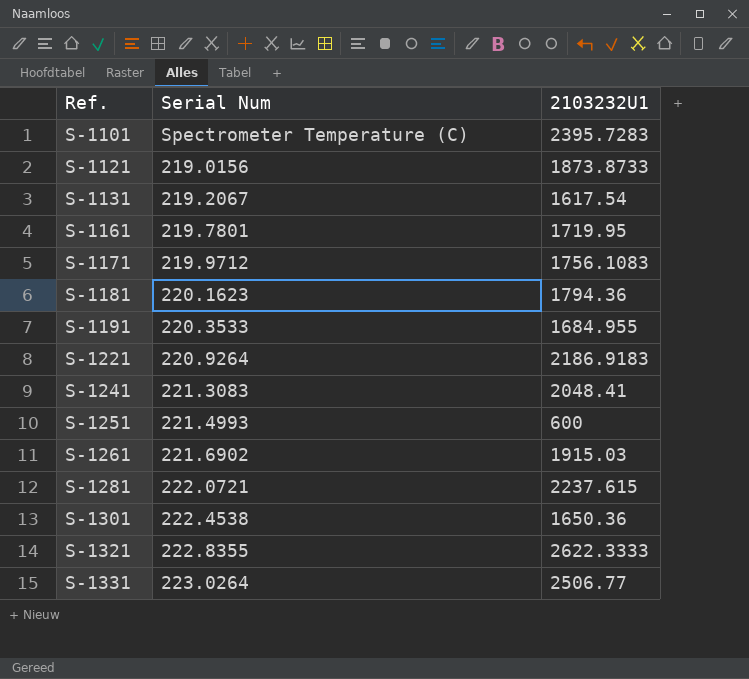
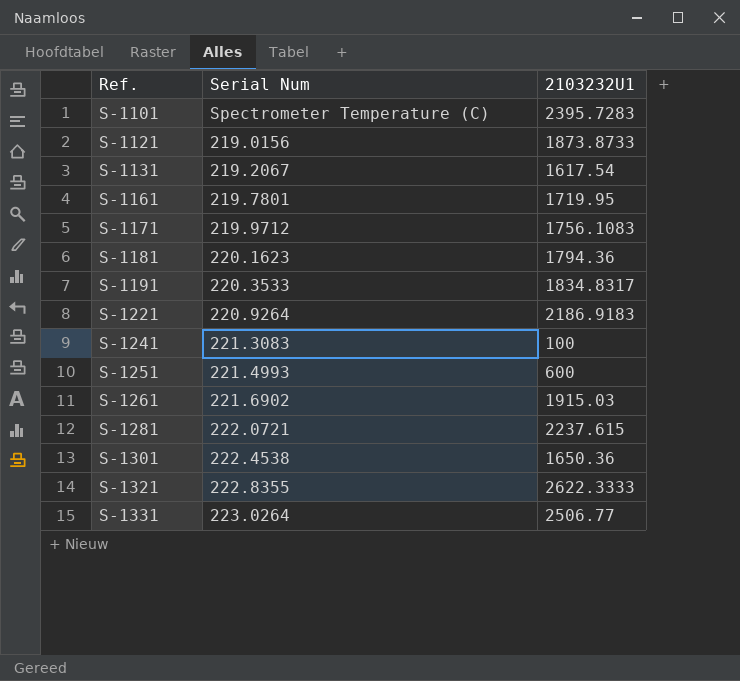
S-1191 | 2103232U1: 1684.955 -> 1834.8317
S-1241 | 2103232U1: 2048.41 -> 100

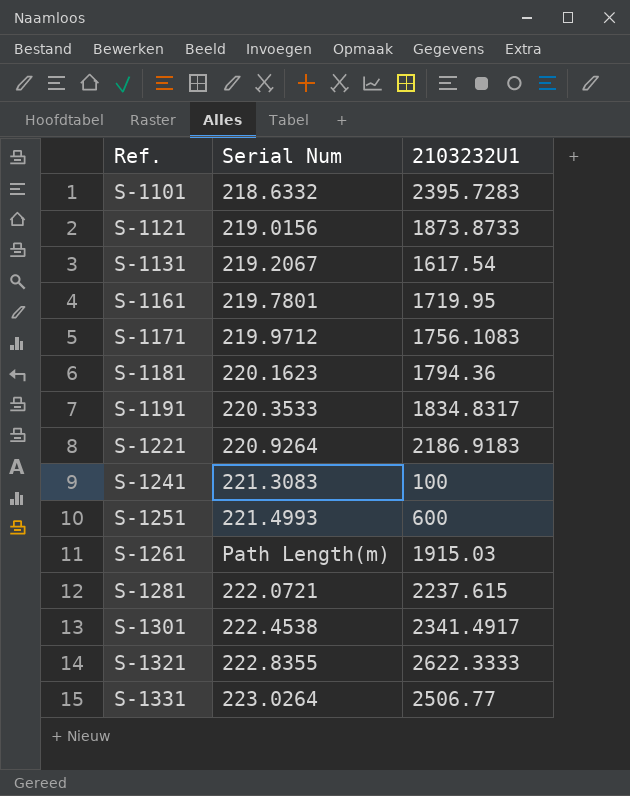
S-1101 | Serial Num: Spectrometer Temperature (C) -> 218.6332
S-1261 | Serial Num: 221.6902 -> Path Length(m)
S-1301 | 2103232U1: 1650.36 -> 2341.4917

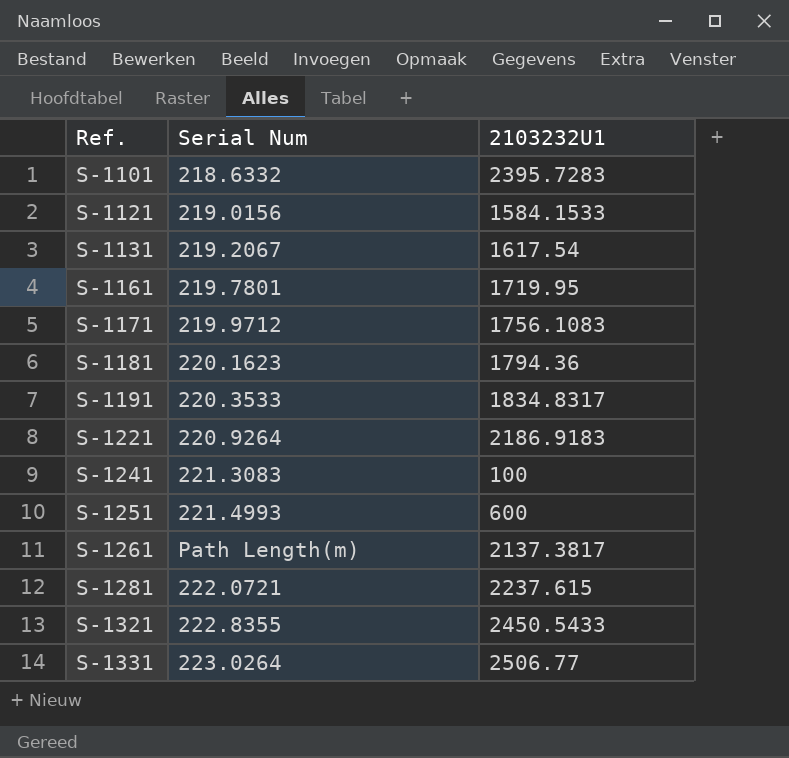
row S-1301: 222.4538 | 2341.4917 -> none
S-1121 | 2103232U1: 1873.8733 -> 1584.1533
S-1261 | 2103232U1: 1915.03 -> 2137.3817
S-1321 | 2103232U1: 2622.3333 -> 2450.5433

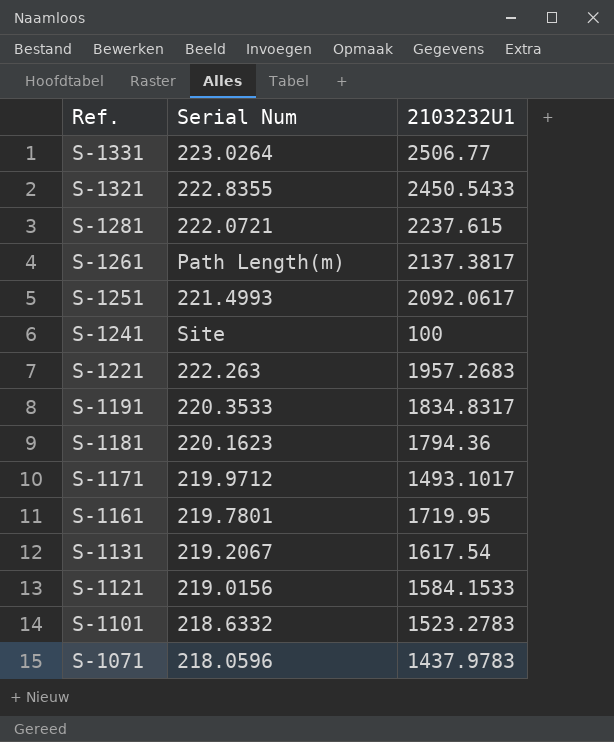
row order: Ref. ascending -> Ref. descending
S-1251 | 2103232U1: 600 -> 2092.0617
S-1241 | Serial Num: 221.3083 -> Site
S-1221 | Serial Num: 220.9264 -> 222.263
S-1221 | 2103232U1: 2186.9183 -> 1957.2683
S-1171 | 2103232U1: 1756.1083 -> 1493.1017
S-1101 | 2103232U1: 2395.7283 -> 1523.2783
row S-1071: none -> 218.0596 | 1437.9783

